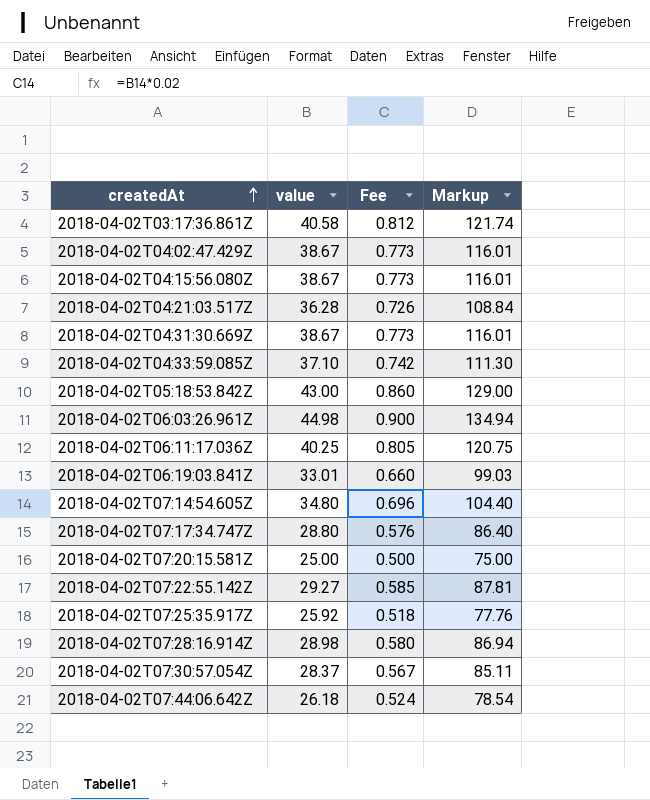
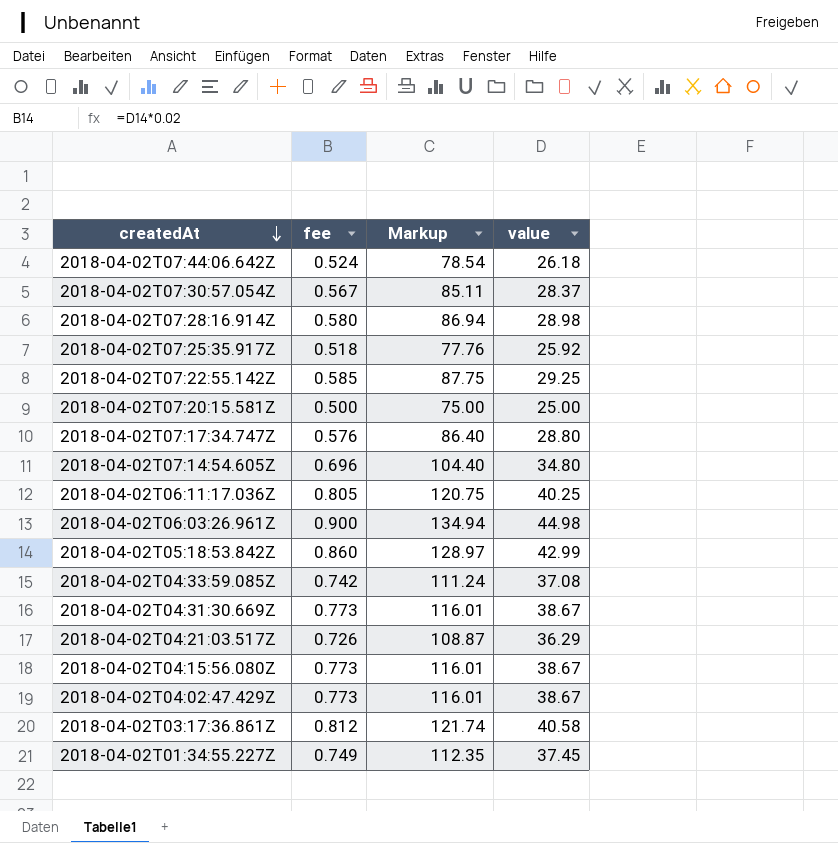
row order: createdAt ascending -> createdAt descending
column name: Fee -> fee
column value | position: 2 -> 4
row 2018-04-02T06:19:03.841Z: 33.01 | 0.660 | 99.03 -> none
2018-04-02T07:22:55.142Z | Markup: 87.81 -> 87.75
2018-04-02T07:22:55.142Z | value: 29.27 -> 29.25
2018-04-02T05:18:53.842Z | Markup: 129.00 -> 128.97
2018-04-02T05:18:53.842Z | value: 43.00 -> 42.99
2018-04-02T04:33:59.085Z | Markup: 111.30 -> 111.24
2018-04-02T04:33:59.085Z | value: 37.10 -> 37.08
2018-04-02T04:21:03.517Z | Markup: 108.84 -> 108.87
2018-04-02T04:21:03.517Z | value: 36.28 -> 36.29
row 2018-04-02T01:34:55.227Z: none -> 0.749 | 112.35 | 37.45

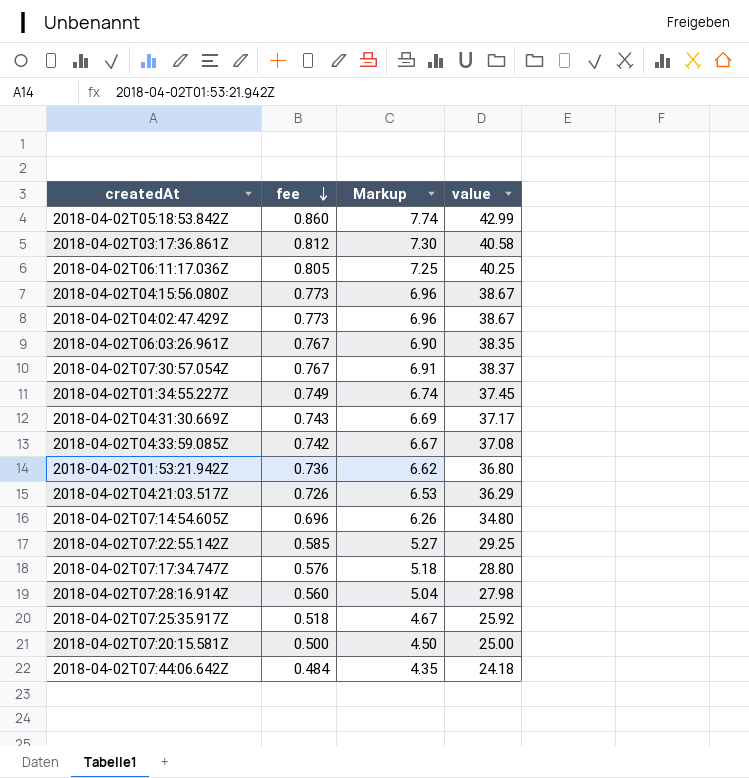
row order: createdAt descending -> fee descending
column Markup | formula: [value] * 3 -> [value] * 0.18
2018-04-02T06:03:26.961Z | fee: 0.900 -> 0.767
2018-04-02T06:03:26.961Z | value: 44.98 -> 38.35
2018-04-02T07:30:57.054Z | fee: 0.567 -> 0.767
2018-04-02T07:30:57.054Z | value: 28.37 -> 38.37
2018-04-02T04:31:30.669Z | fee: 0.773 -> 0.743
2018-04-02T04:31:30.669Z | value: 38.67 -> 37.17
row 2018-04-02T01:53:21.942Z: none -> 0.736 | 6.62 | 36.80
2018-04-02T07:28:16.914Z | fee: 0.580 -> 0.560
2018-04-02T07:28:16.914Z | value: 28.98 -> 27.98
2018-04-02T07:44:06.642Z | fee: 0.524 -> 0.484
2018-04-02T07:44:06.642Z | value: 26.18 -> 24.18

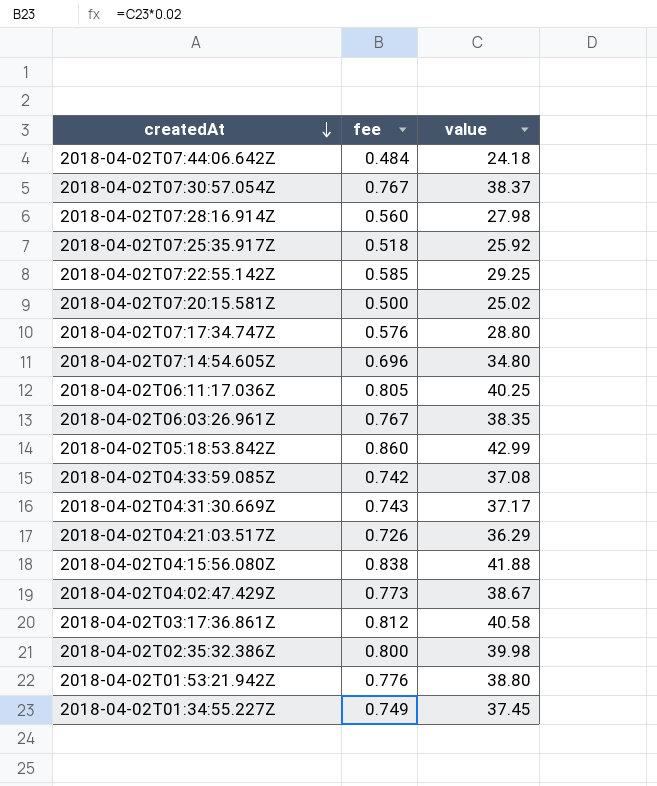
row order: fee descending -> createdAt descending
column Markup | formula: [value] * 0.18 -> none
2018-04-02T07:20:15.581Z | value: 25.00 -> 25.02
2018-04-02T04:15:56.080Z | fee: 0.773 -> 0.838
2018-04-02T04:15:56.080Z | value: 38.67 -> 41.88
row 2018-04-02T02:35:32.386Z: none -> 0.800 | 39.98
2018-04-02T01:53:21.942Z | fee: 0.736 -> 0.776
2018-04-02T01:53:21.942Z | value: 36.80 -> 38.80

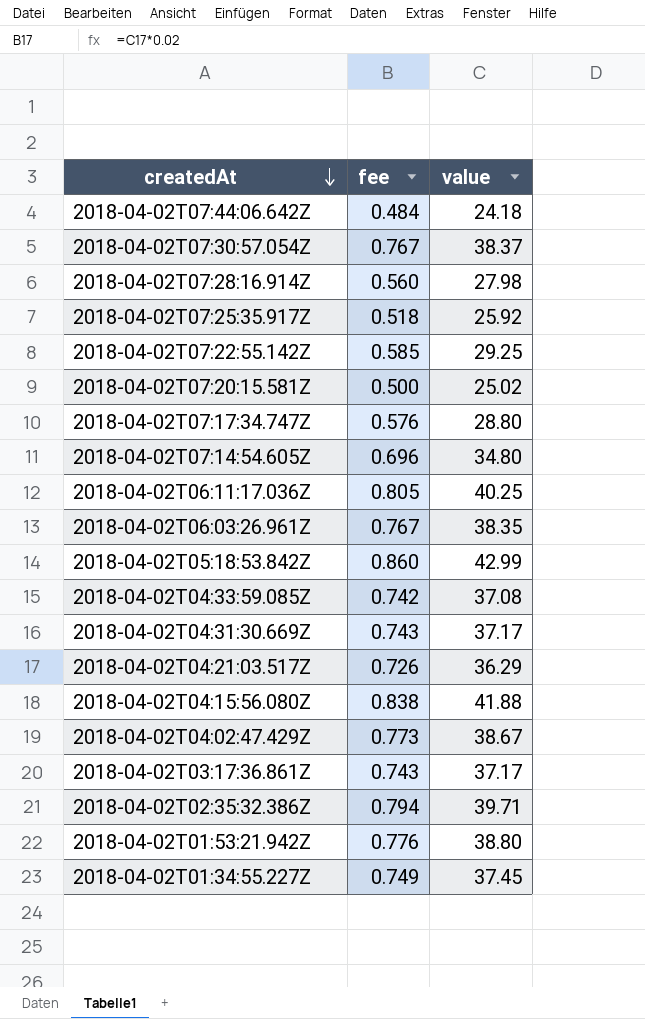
2018-04-02T03:17:36.861Z | fee: 0.812 -> 0.743
2018-04-02T03:17:36.861Z | value: 40.58 -> 37.17
2018-04-02T02:35:32.386Z | fee: 0.800 -> 0.794
2018-04-02T02:35:32.386Z | value: 39.98 -> 39.71

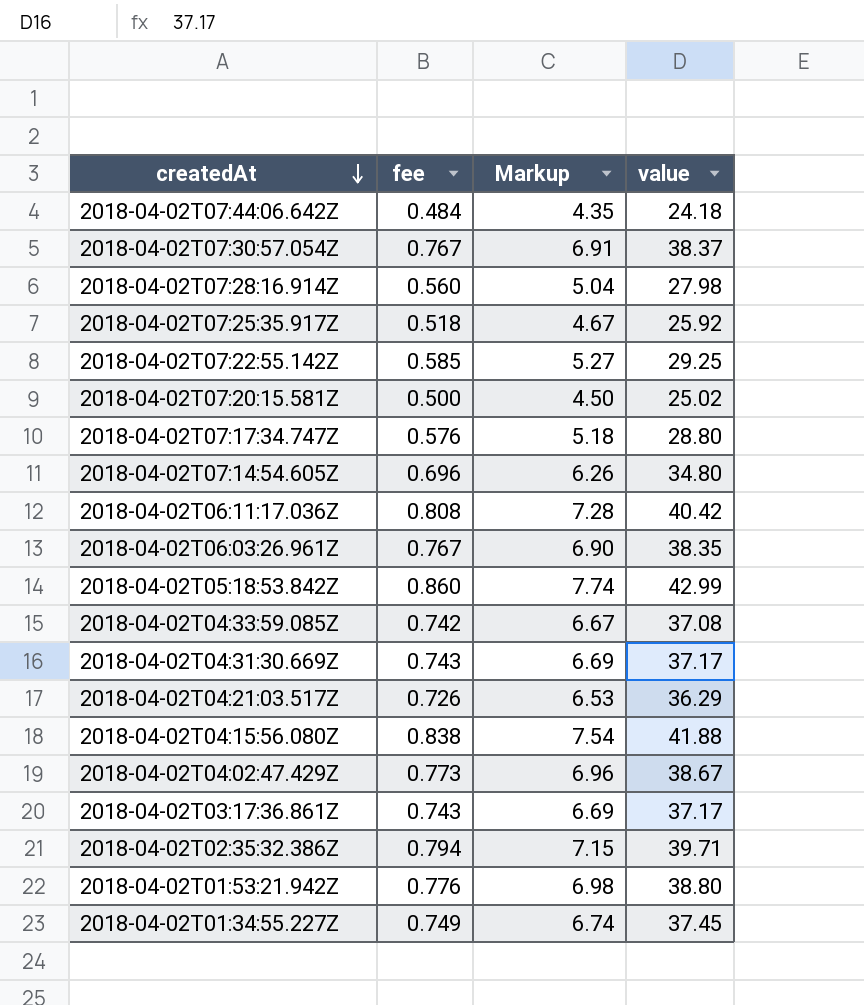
column Markup | formula: none -> [value] * 0.18
2018-04-02T06:11:17.036Z | fee: 0.805 -> 0.808
2018-04-02T06:11:17.036Z | value: 40.25 -> 40.42

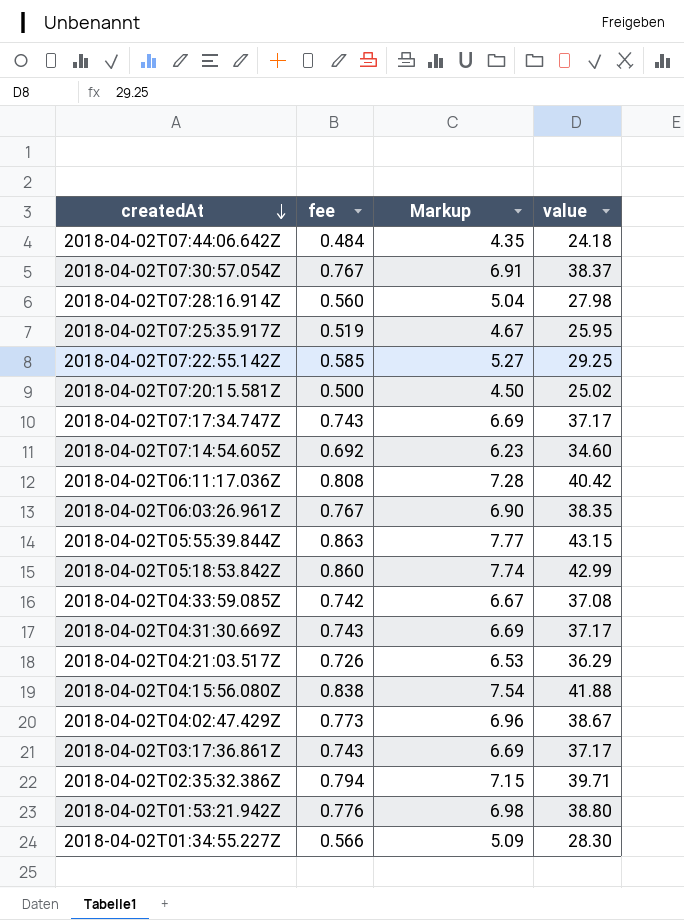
2018-04-02T07:25:35.917Z | fee: 0.518 -> 0.519
2018-04-02T07:25:35.917Z | value: 25.92 -> 25.95
2018-04-02T07:17:34.747Z | fee: 0.576 -> 0.743
2018-04-02T07:17:34.747Z | Markup: 5.18 -> 6.69
2018-04-02T07:17:34.747Z | value: 28.80 -> 37.17
2018-04-02T07:14:54.605Z | fee: 0.696 -> 0.692
2018-04-02T07:14:54.605Z | Markup: 6.26 -> 6.23
2018-04-02T07:14:54.605Z | value: 34.80 -> 34.60
row 2018-04-02T05:55:39.844Z: none -> 0.863 | 7.77 | 43.15
2018-04-02T01:34:55.227Z | fee: 0.749 -> 0.566
2018-04-02T01:34:55.227Z | Markup: 6.74 -> 5.09
2018-04-02T01:34:55.227Z | value: 37.45 -> 28.30

